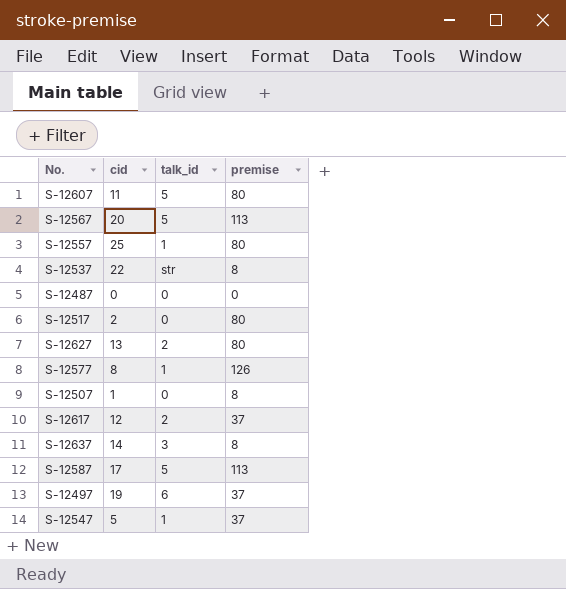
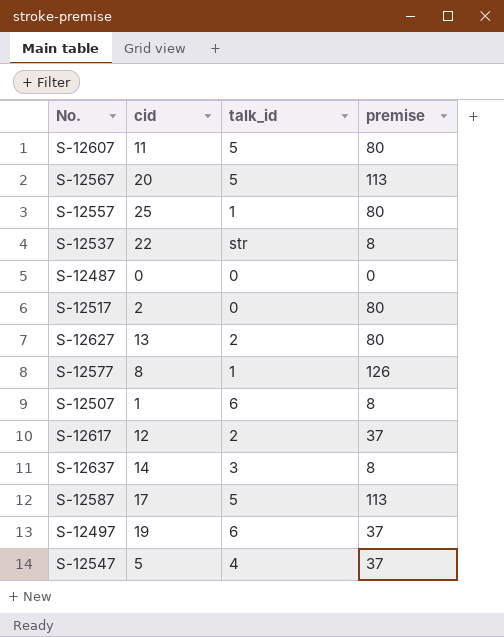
S-12507 | talk_id: 0 -> 6
S-12547 | talk_id: 1 -> 4

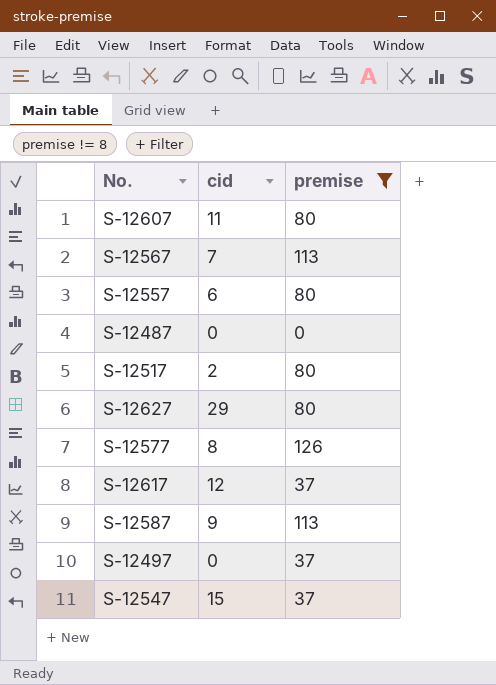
filter: none -> premise != 8
column talk_id | position: 3 -> none
S-12567 | cid: 20 -> 7
S-12557 | cid: 25 -> 6
S-12627 | cid: 13 -> 29
S-12587 | cid: 17 -> 9
S-12497 | cid: 19 -> 0
S-12547 | cid: 5 -> 15

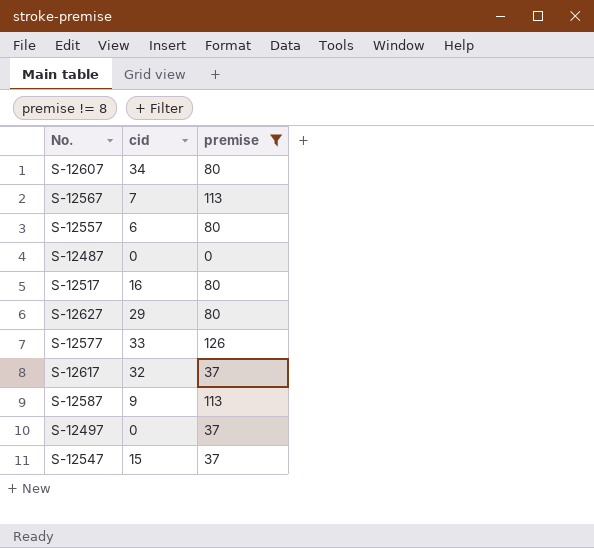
S-12607 | cid: 11 -> 34
S-12517 | cid: 2 -> 16
S-12577 | cid: 8 -> 33
S-12617 | cid: 12 -> 32

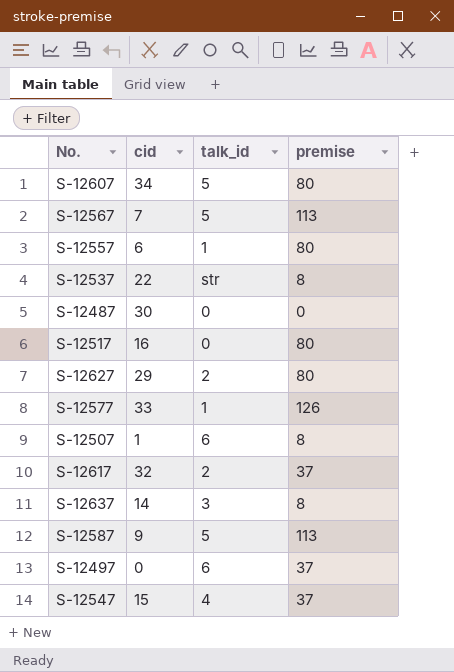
filter: premise != 8 -> none
column talk_id | position: none -> 3
S-12487 | cid: 0 -> 30

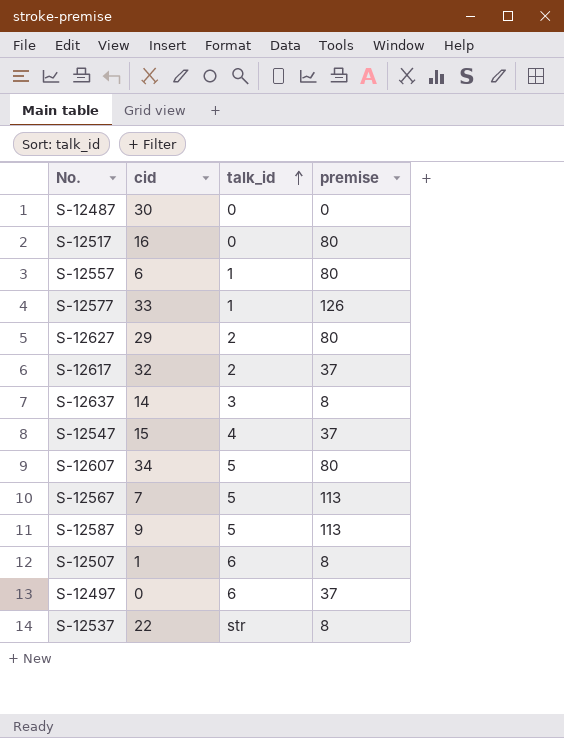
row order: none -> talk_id ascending

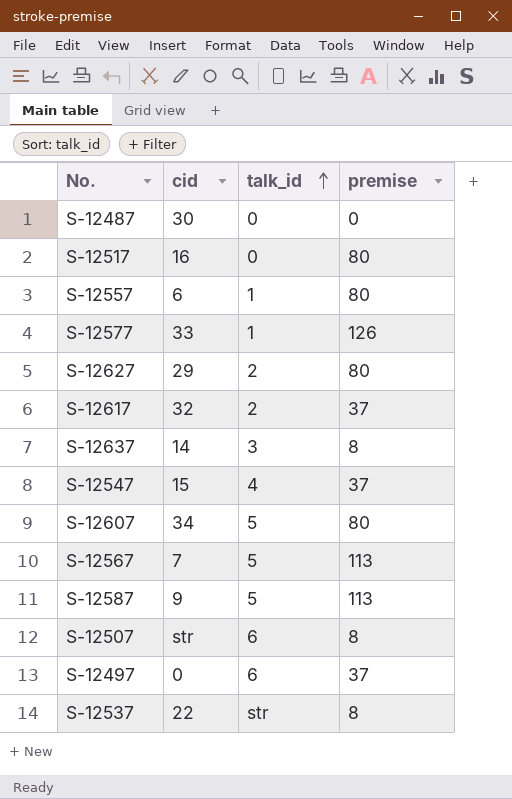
S-12507 | cid: 1 -> str

